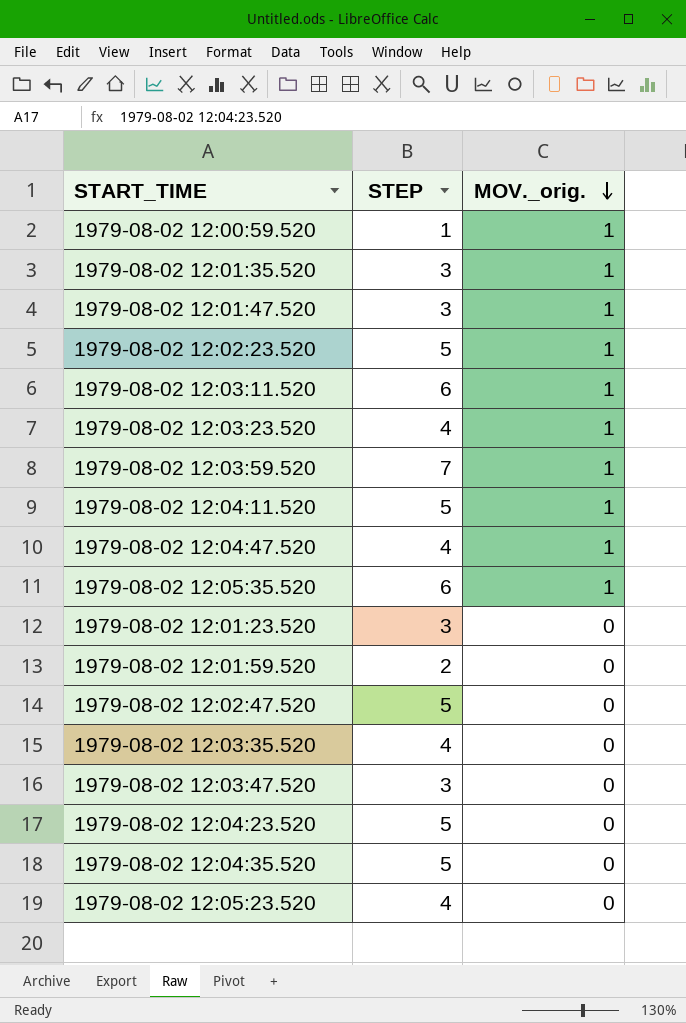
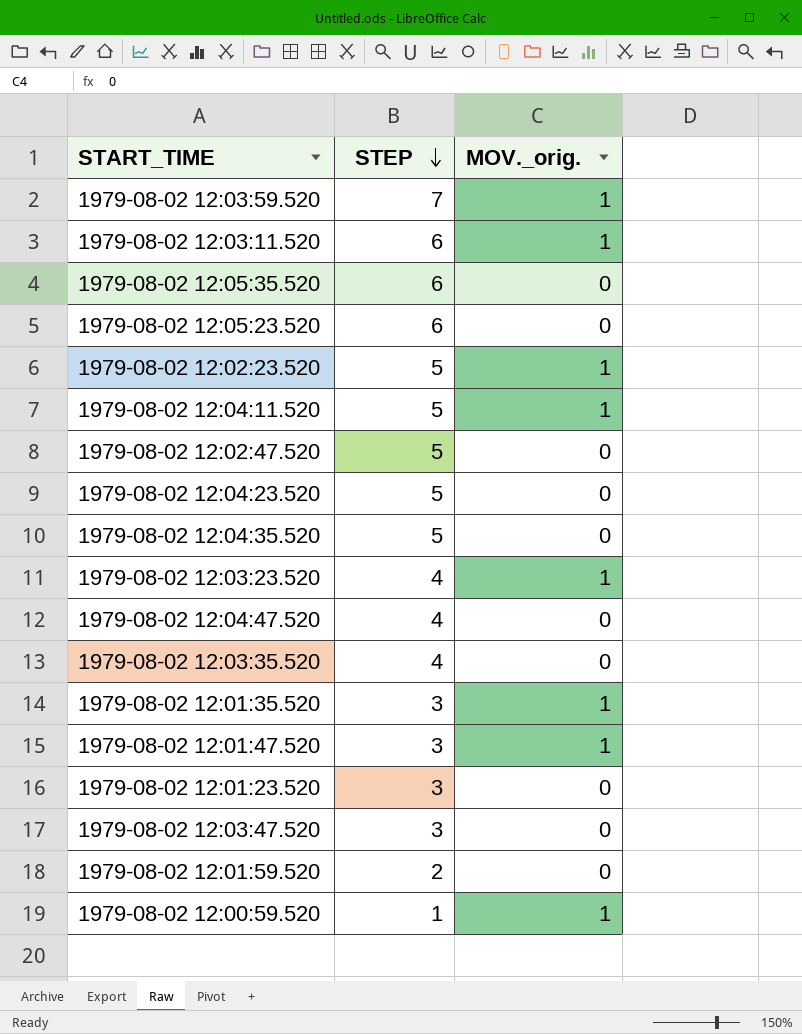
row order: MOV._orig. descending -> STEP descending
1979-08-02 12:05:35.520 | MOV._orig.: 1 -> 0
1979-08-02 12:05:23.520 | STEP: 4 -> 6
1979-08-02 12:04:47.520 | MOV._orig.: 1 -> 0

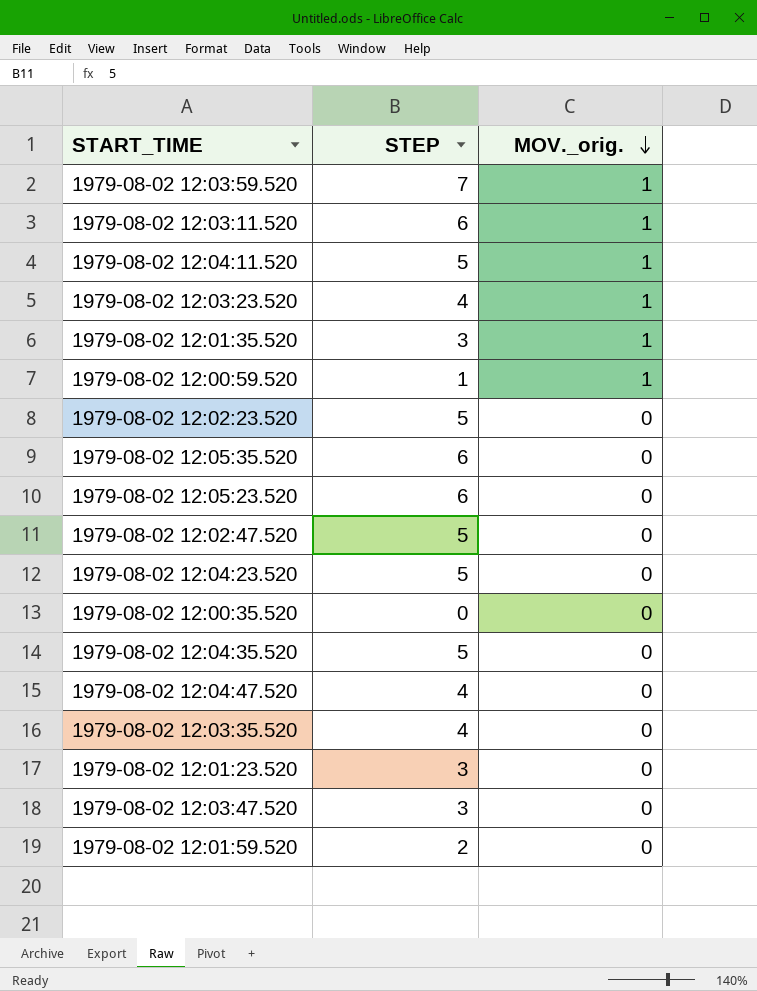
row order: STEP descending -> MOV._orig. descending
row 1979-08-02 12:01:47.520: 3 | 1 -> none
1979-08-02 12:02:23.520 | MOV._orig.: 1 -> 0
row 1979-08-02 12:00:35.520: none -> 0 | 0

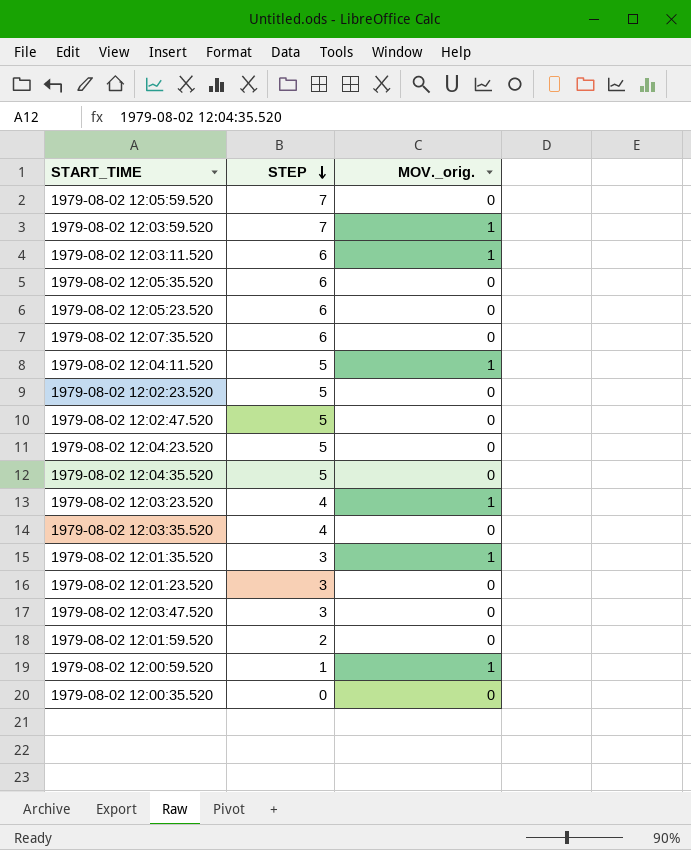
row order: MOV._orig. descending -> STEP descending
row 1979-08-02 12:04:47.520: 4 | 0 -> none
row 1979-08-02 12:05:59.520: none -> 7 | 0
row 1979-08-02 12:07:35.520: none -> 6 | 0

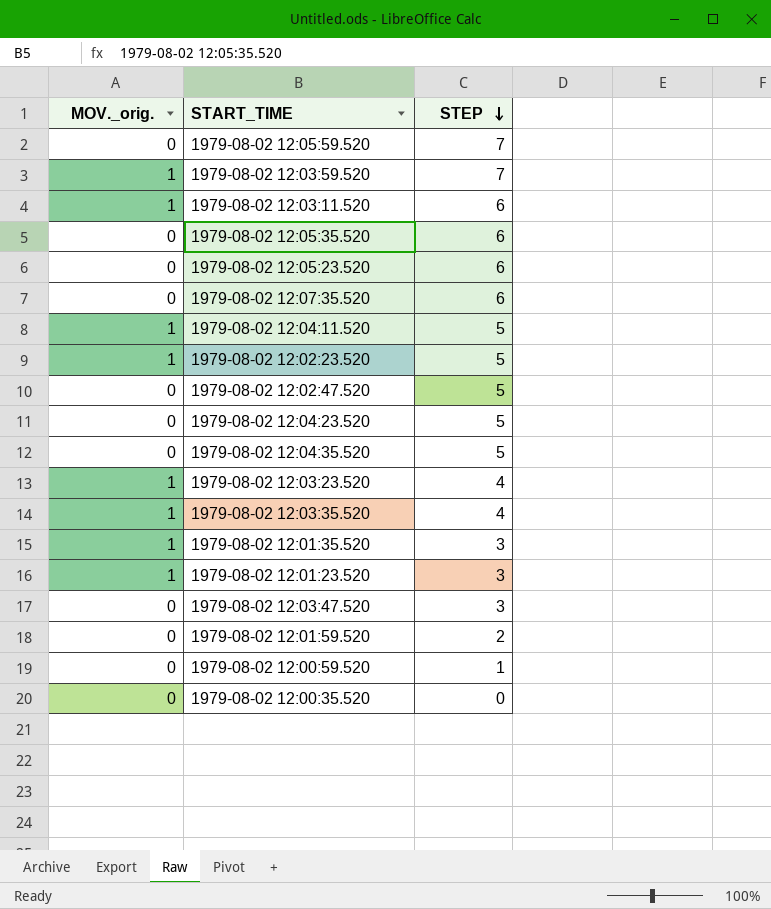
column MOV._orig. | position: 3 -> 1
1979-08-02 12:02:23.520 | MOV._orig.: 0 -> 1
1979-08-02 12:03:35.520 | MOV._orig.: 0 -> 1
1979-08-02 12:01:23.520 | MOV._orig.: 0 -> 1
1979-08-02 12:00:59.520 | MOV._orig.: 1 -> 0

